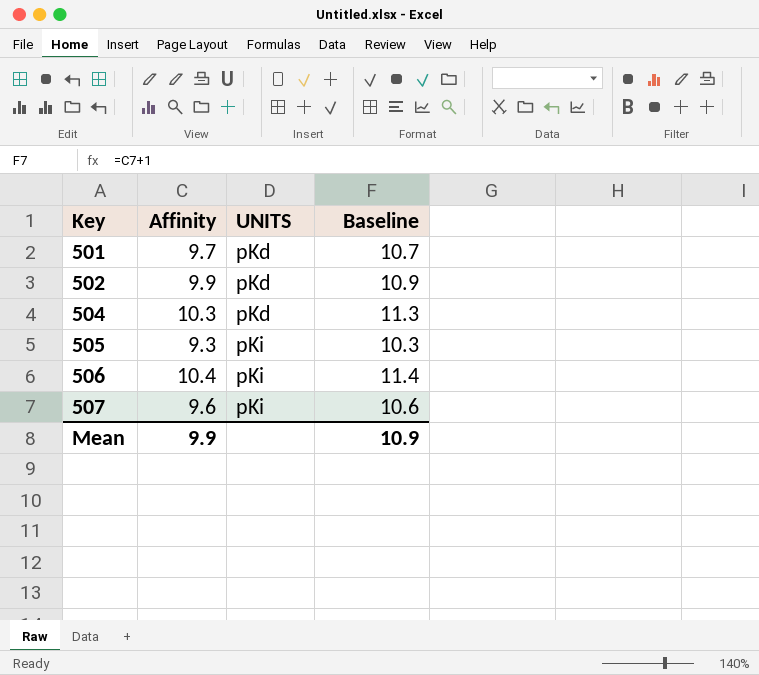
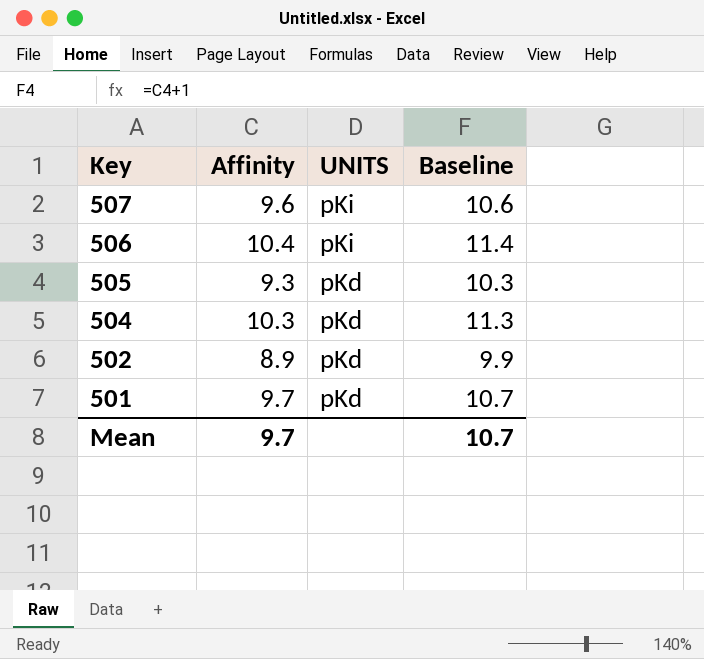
row order: Key ascending -> Key descending
505 | UNITS: pKi -> pKd
502 | Affinity: 9.9 -> 8.9
502 | Baseline: 10.9 -> 9.9
Mean | Affinity: 9.9 -> 9.7
Mean | Baseline: 10.9 -> 10.7

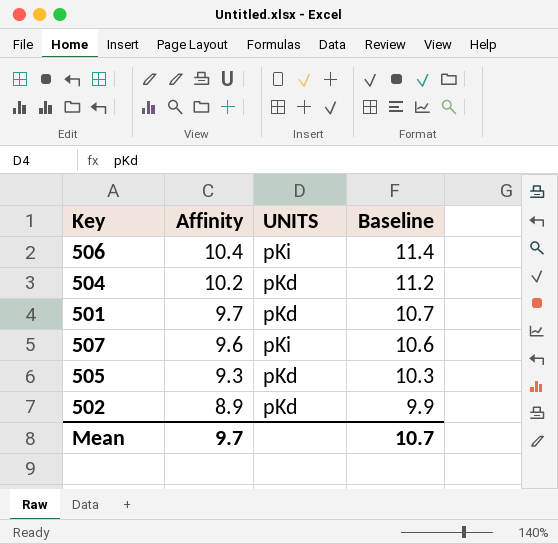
row order: Key descending -> Affinity descending
504 | Affinity: 10.3 -> 10.2
504 | Baseline: 11.3 -> 11.2

